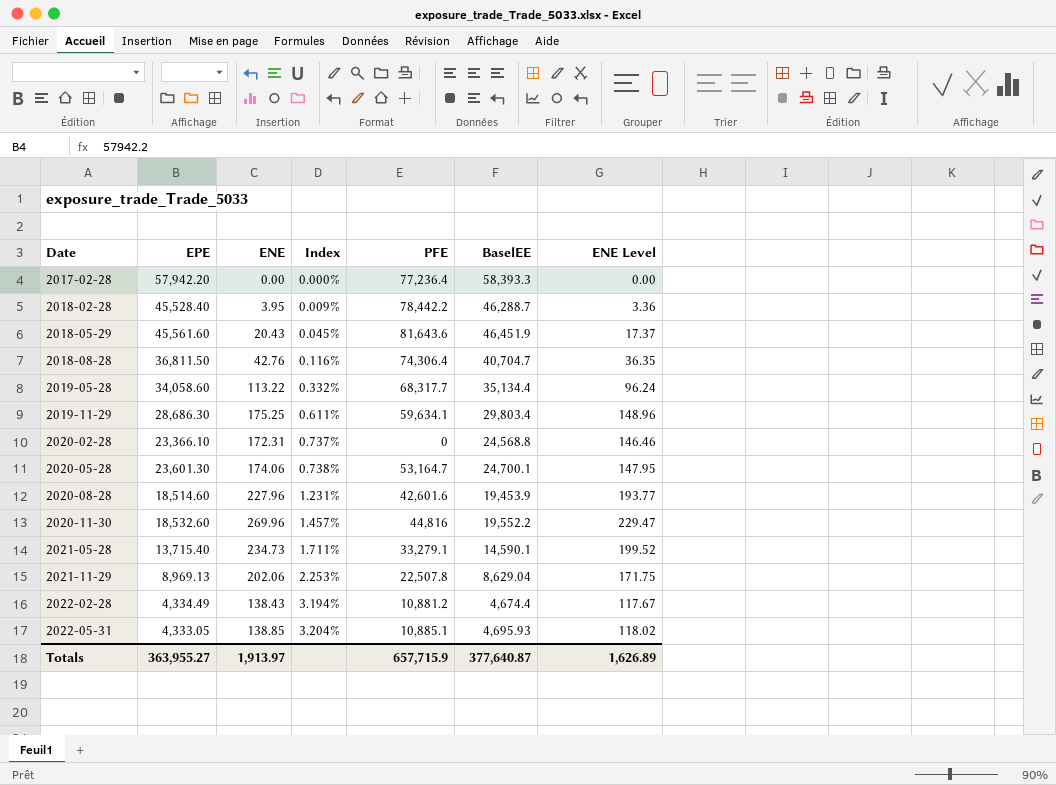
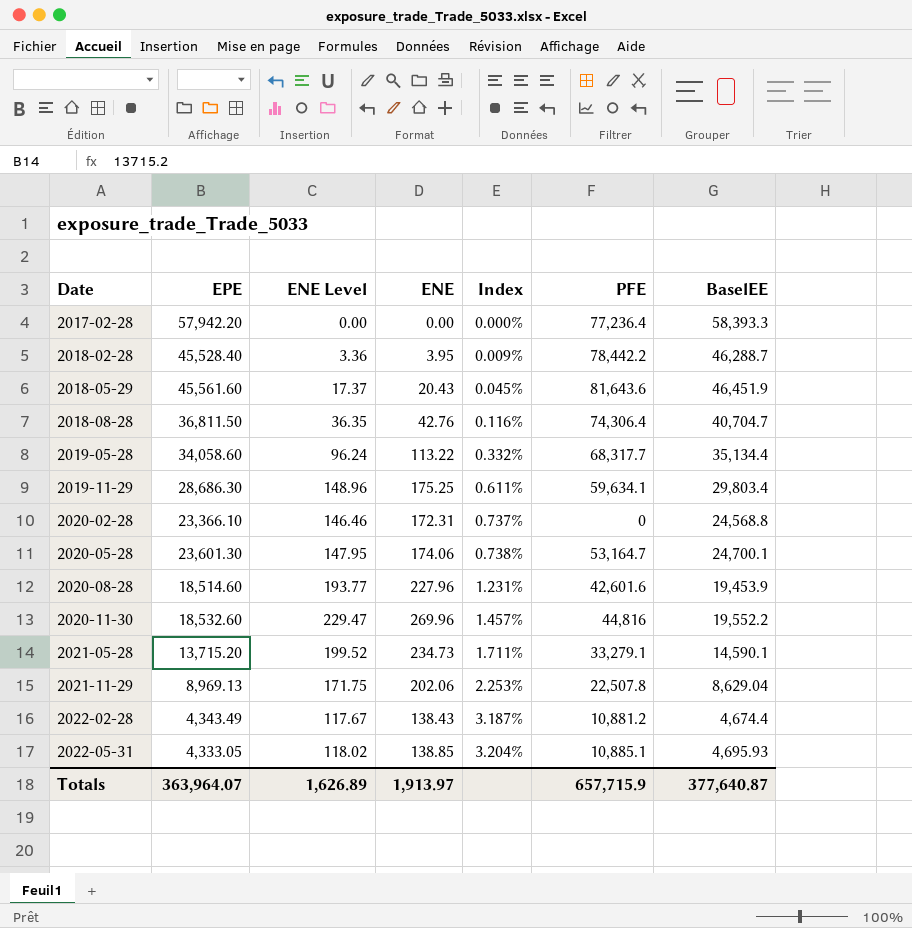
column ENE Level | position: 7 -> 3
2021-05-28 | EPE: 13,715.40 -> 13,715.20
2022-02-28 | EPE: 4,334.49 -> 4,343.49
2022-02-28 | Index: 3.194% -> 3.187%
Totals | EPE: 363,955.27 -> 363,964.07

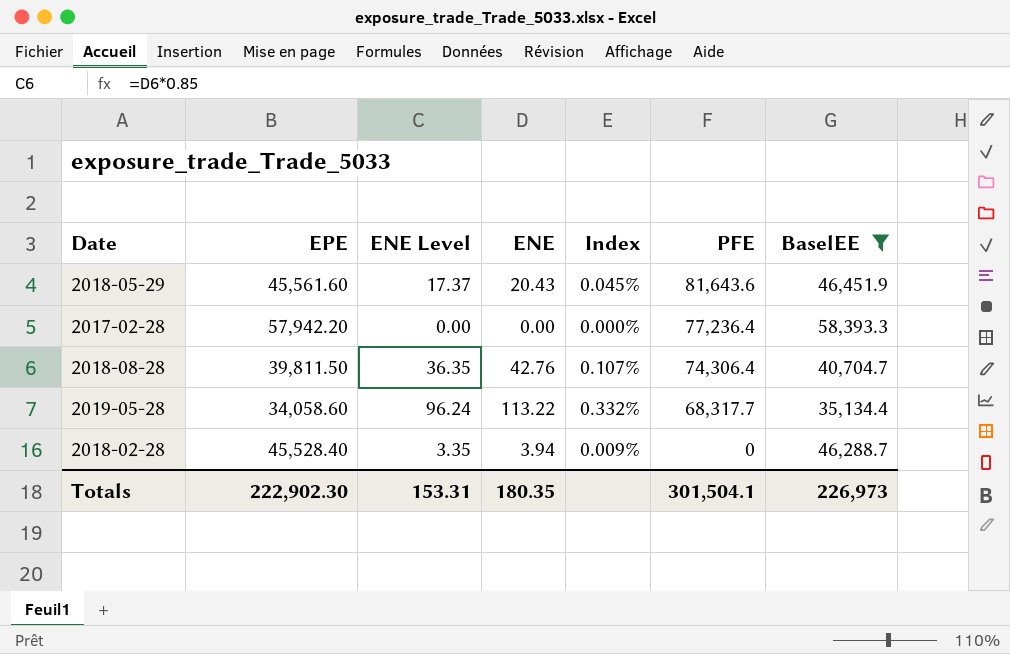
filter: none -> BaselEE >= 35,134.4
row order: Date ascending -> PFE descending
2018-08-28 | EPE: 36,811.50 -> 39,811.50
2018-08-28 | Index: 0.116% -> 0.107%
2018-02-28 | ENE Level: 3.36 -> 3.35
2018-02-28 | ENE: 3.95 -> 3.94
2018-02-28 | PFE: 78,442.2 -> 0
Totals | EPE: 363,964.07 -> 222,902.30
Totals | ENE Level: 1,626.89 -> 153.31
Totals | ENE: 1,913.97 -> 180.35
Totals | PFE: 657,715.9 -> 301,504.1
Totals | BaselEE: 377,640.87 -> 226,973

